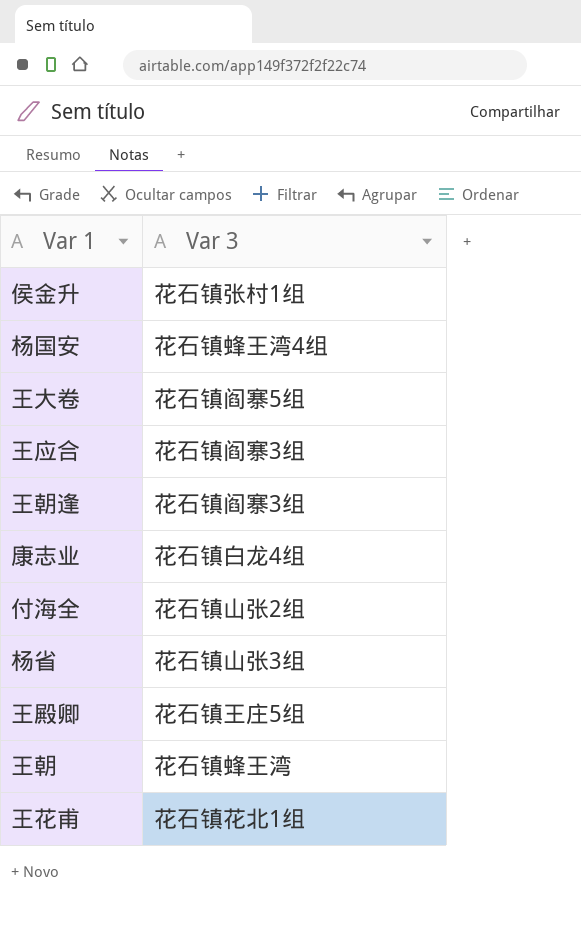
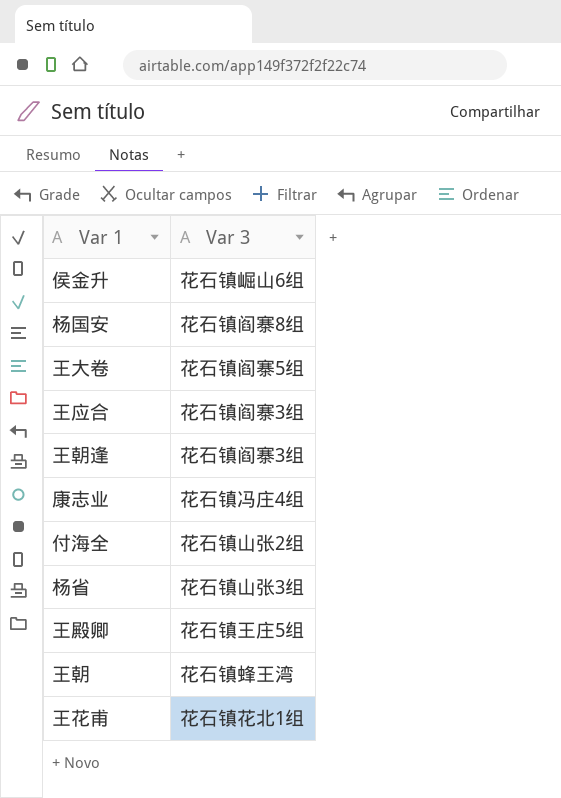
侯金升 | Var 3: 花石镇张村1组 -> 花石镇崛山6组
杨国安 | Var 3: 花石镇蜂王湾4组 -> 花石镇阎寨8组
康志业 | Var 3: 花石镇白龙4组 -> 花石镇冯庄4组

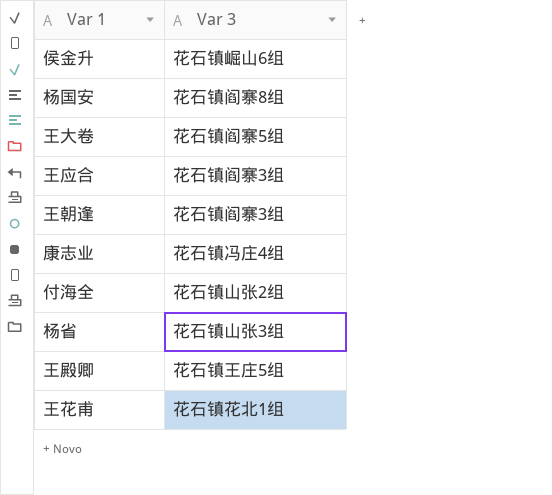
row 王朝: 花石镇蜂王湾 -> none

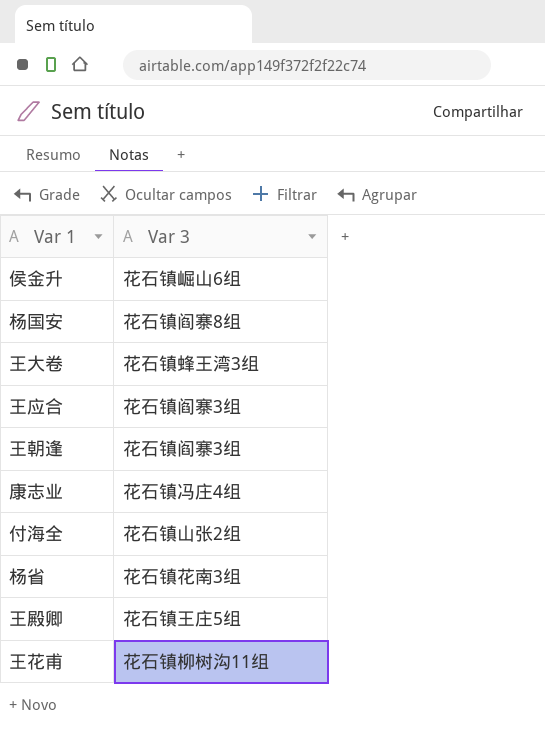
王大卷 | Var 3: 花石镇阎寨5组 -> 花石镇蜂王湾3组
杨省 | Var 3: 花石镇山张3组 -> 花石镇花南3组
王花甫 | Var 3: 花石镇花北1组 -> 花石镇柳树沟11组

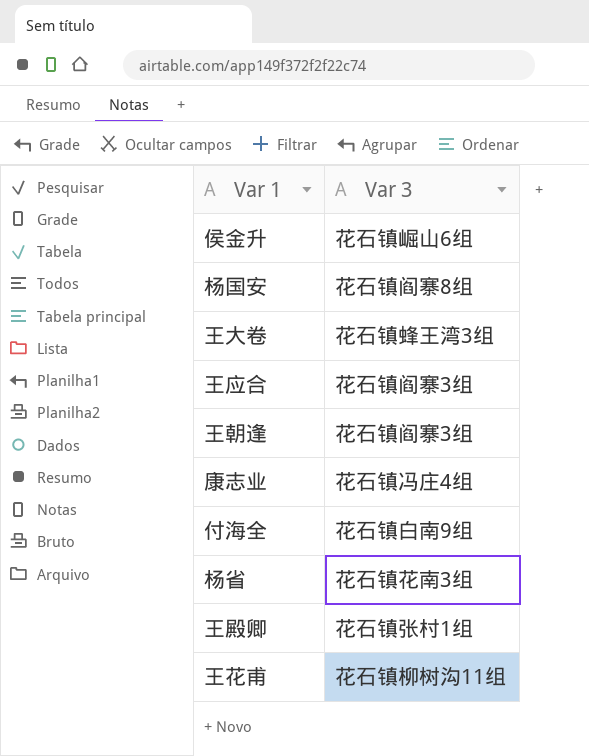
付海全 | Var 3: 花石镇山张2组 -> 花石镇白南9组
王殿卿 | Var 3: 花石镇王庄5组 -> 花石镇张村1组

